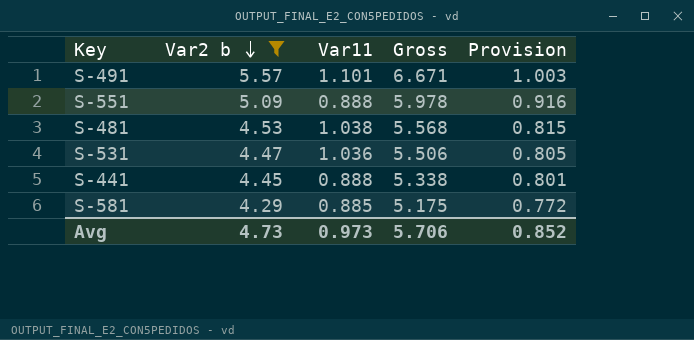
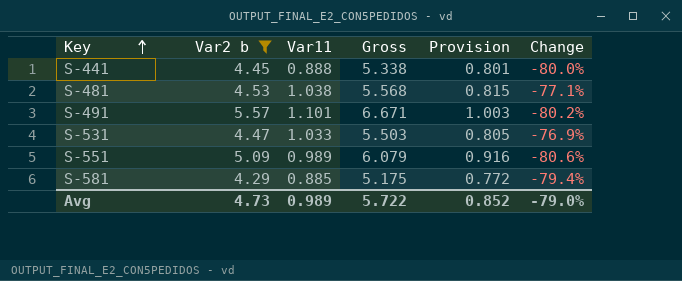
row order: Var2 b descending -> Key ascending
column Change | formula: none -> ([Var11] - [Var2 b]) / [Var2 b]
S-531 | Var11: 1.036 -> 1.033
S-531 | Gross: 5.506 -> 5.503
S-551 | Var11: 0.888 -> 0.989
S-551 | Gross: 5.978 -> 6.079
Avg | Var11: 0.973 -> 0.989
Avg | Gross: 5.706 -> 5.722

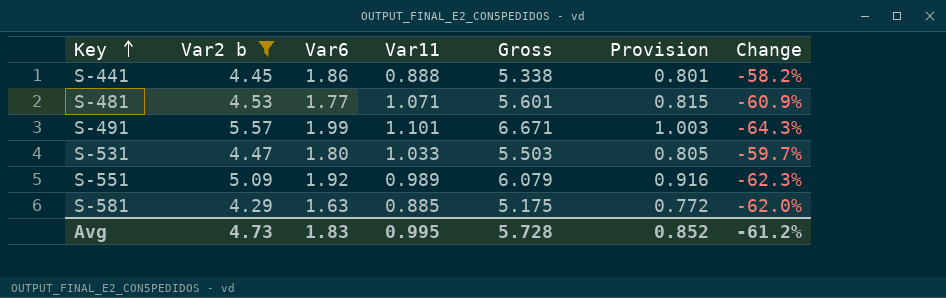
column Var6 | position: none -> 3
column Change | formula: ([Var11] - [Var2 b]) / [Var2 b] -> ([Var6] - [Var2 b]) / [Var2 b]
S-481 | Var11: 1.038 -> 1.071
S-481 | Gross: 5.568 -> 5.601
Avg | Var11: 0.989 -> 0.995
Avg | Gross: 5.722 -> 5.728
Avg | Change: -79.0% -> -61.2%

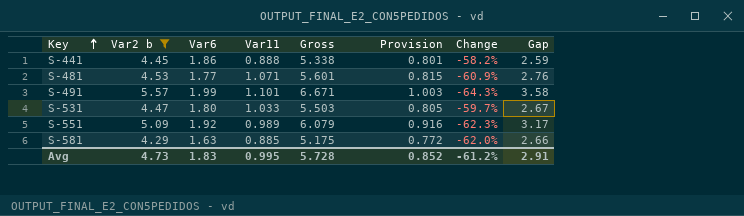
column Gap | formula: none -> [Var2 b] - [Var6]

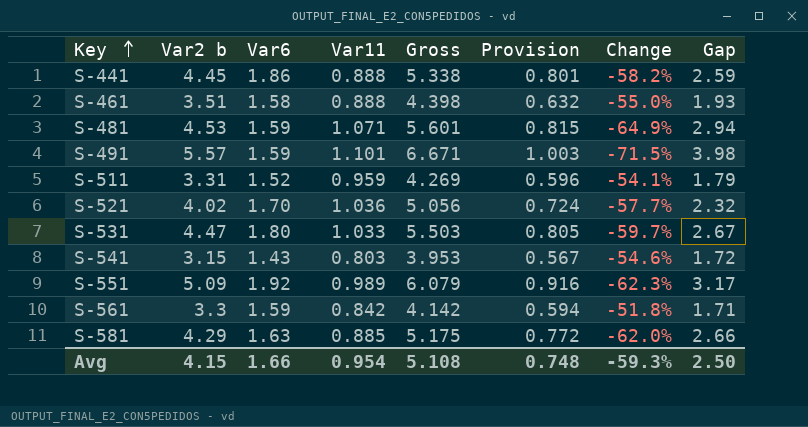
filter: Var2 b >= 4.29 -> none
S-481 | Var6: 1.77 -> 1.59
S-481 | Change: -60.9% -> -64.9%
S-481 | Gap: 2.76 -> 2.94
S-491 | Var6: 1.99 -> 1.59
S-491 | Change: -64.3% -> -71.5%
S-491 | Gap: 3.58 -> 3.98
Avg | Var2 b: 4.73 -> 4.15
Avg | Var6: 1.83 -> 1.66
Avg | Var11: 0.995 -> 0.954
Avg | Gross: 5.728 -> 5.108
Avg | Provision: 0.852 -> 0.748
Avg | Change: -61.2% -> -59.3%
Avg | Gap: 2.91 -> 2.50

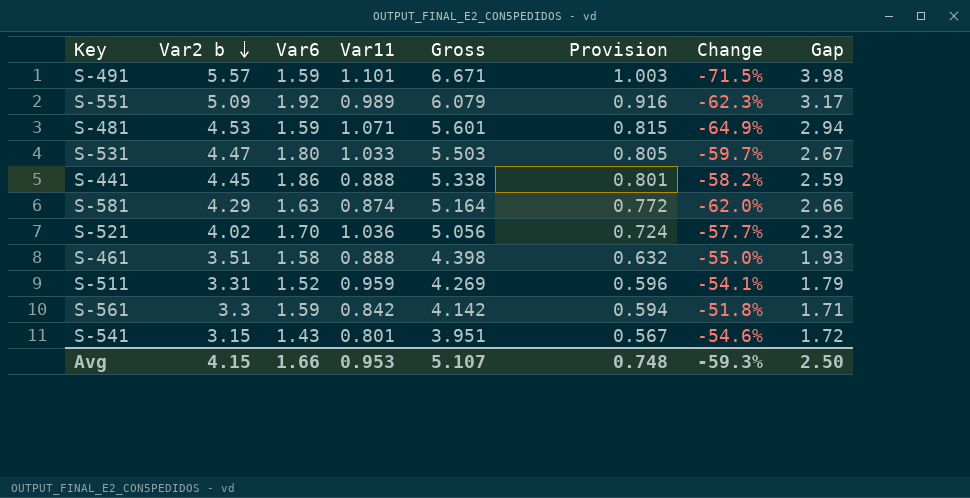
row order: Key ascending -> Var2 b descending
S-581 | Var11: 0.885 -> 0.874
S-581 | Gross: 5.175 -> 5.164
S-541 | Var11: 0.803 -> 0.801
S-541 | Gross: 3.953 -> 3.951
Avg | Var11: 0.954 -> 0.953
Avg | Gross: 5.108 -> 5.107

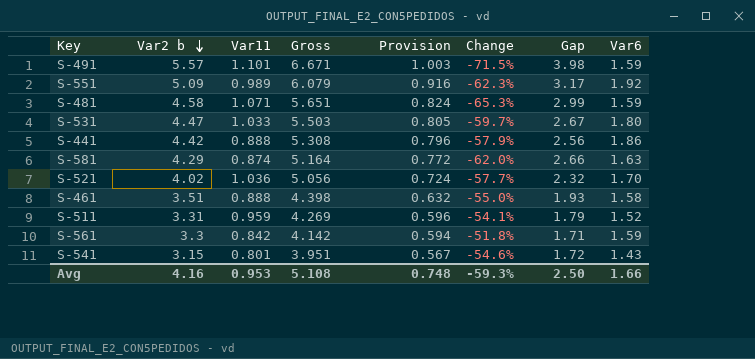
column Var6 | position: 3 -> 8
S-481 | Var2 b: 4.53 -> 4.58
S-481 | Gross: 5.601 -> 5.651
S-481 | Provision: 0.815 -> 0.824
S-481 | Change: -64.9% -> -65.3%
S-481 | Gap: 2.94 -> 2.99
S-441 | Var2 b: 4.45 -> 4.42
S-441 | Gross: 5.338 -> 5.308
S-441 | Provision: 0.801 -> 0.796
S-441 | Change: -58.2% -> -57.9%
S-441 | Gap: 2.59 -> 2.56
Avg | Var2 b: 4.15 -> 4.16
Avg | Gross: 5.107 -> 5.108

